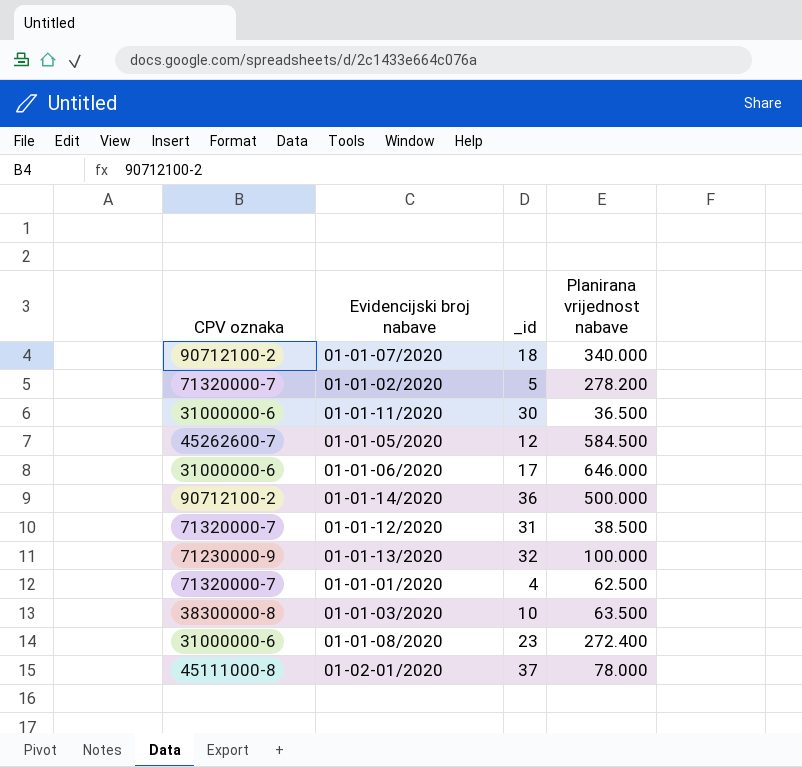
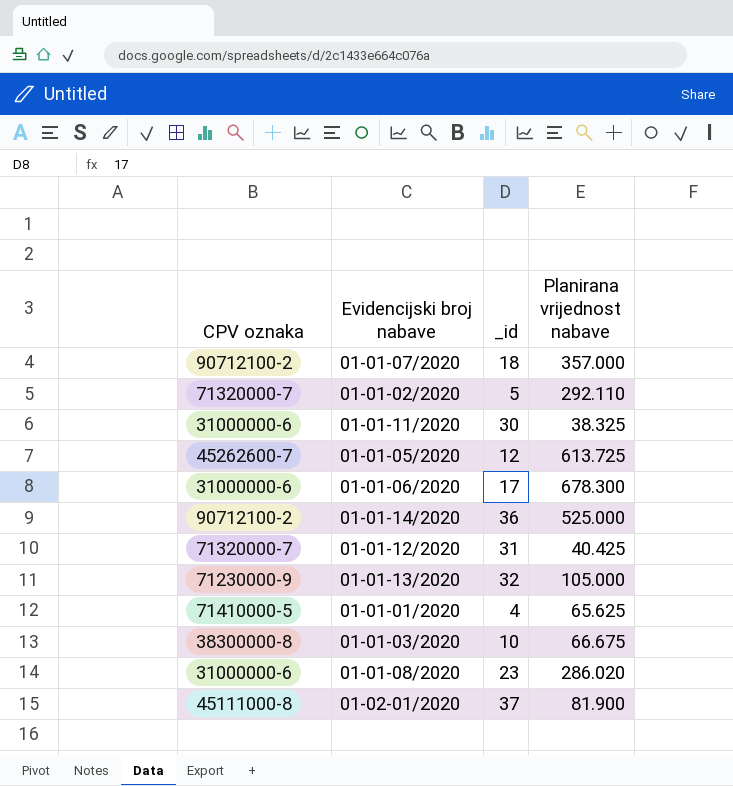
01-01-07/2020 | Planirana vrijednost nabave: 340.000 -> 357.000
01-01-02/2020 | Planirana vrijednost nabave: 278.200 -> 292.110
01-01-11/2020 | Planirana vrijednost nabave: 36.500 -> 38.325
01-01-05/2020 | Planirana vrijednost nabave: 584.500 -> 613.725
01-01-06/2020 | Planirana vrijednost nabave: 646.000 -> 678.300
01-01-14/2020 | Planirana vrijednost nabave: 500.000 -> 525.000
01-01-12/2020 | Planirana vrijednost nabave: 38.500 -> 40.425
01-01-13/2020 | Planirana vrijednost nabave: 100.000 -> 105.000
01-01-01/2020 | CPV oznaka: 71320000-7 -> 71410000-5
01-01-01/2020 | Planirana vrijednost nabave: 62.500 -> 65.625
01-01-03/2020 | Planirana vrijednost nabave: 63.500 -> 66.675
01-01-08/2020 | Planirana vrijednost nabave: 272.400 -> 286.020
01-02-01/2020 | Planirana vrijednost nabave: 78.000 -> 81.900

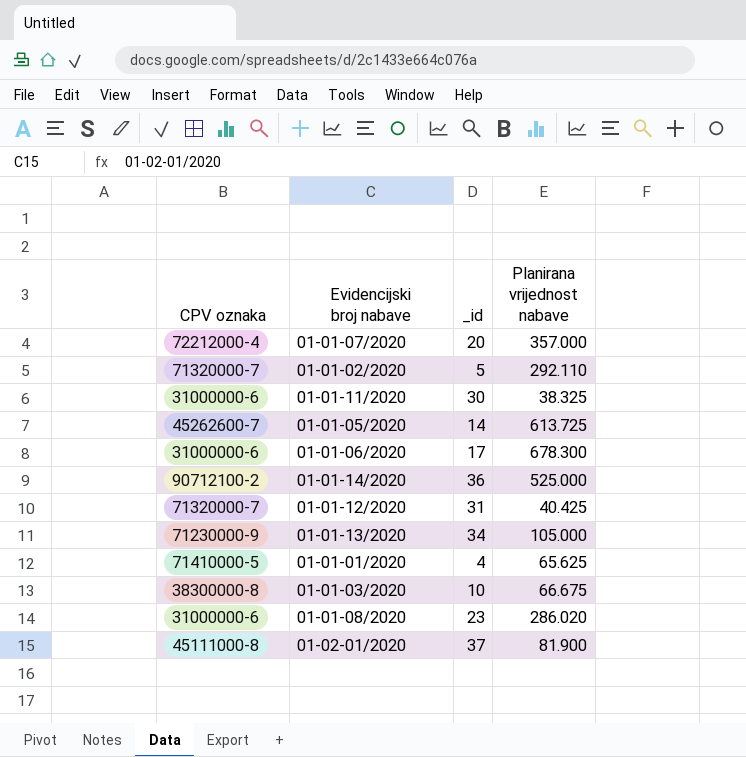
01-01-07/2020 | CPV oznaka: 90712100-2 -> 72212000-4
01-01-07/2020 | _id: 18 -> 20
01-01-05/2020 | _id: 12 -> 14
01-01-13/2020 | _id: 32 -> 34

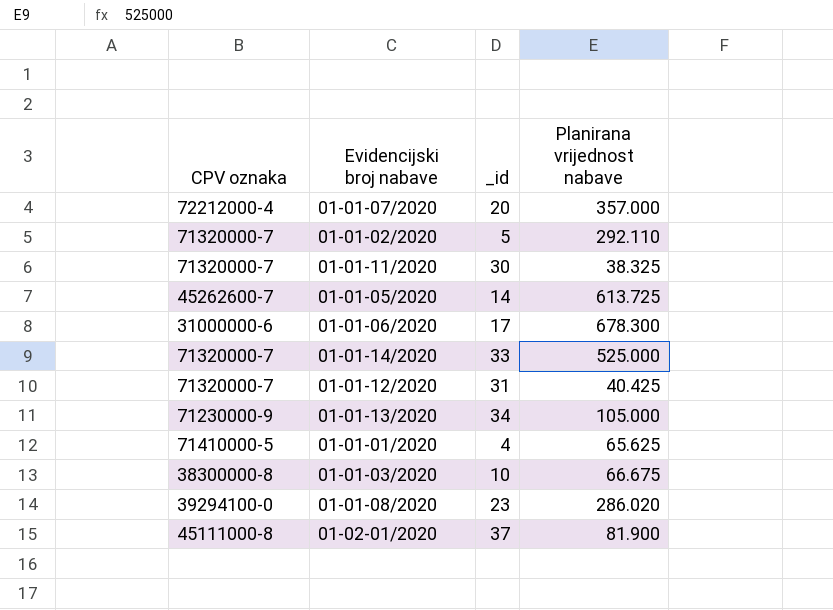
01-01-11/2020 | CPV oznaka: 31000000-6 -> 71320000-7
01-01-14/2020 | CPV oznaka: 90712100-2 -> 71320000-7
01-01-14/2020 | _id: 36 -> 33
01-01-08/2020 | CPV oznaka: 31000000-6 -> 39294100-0

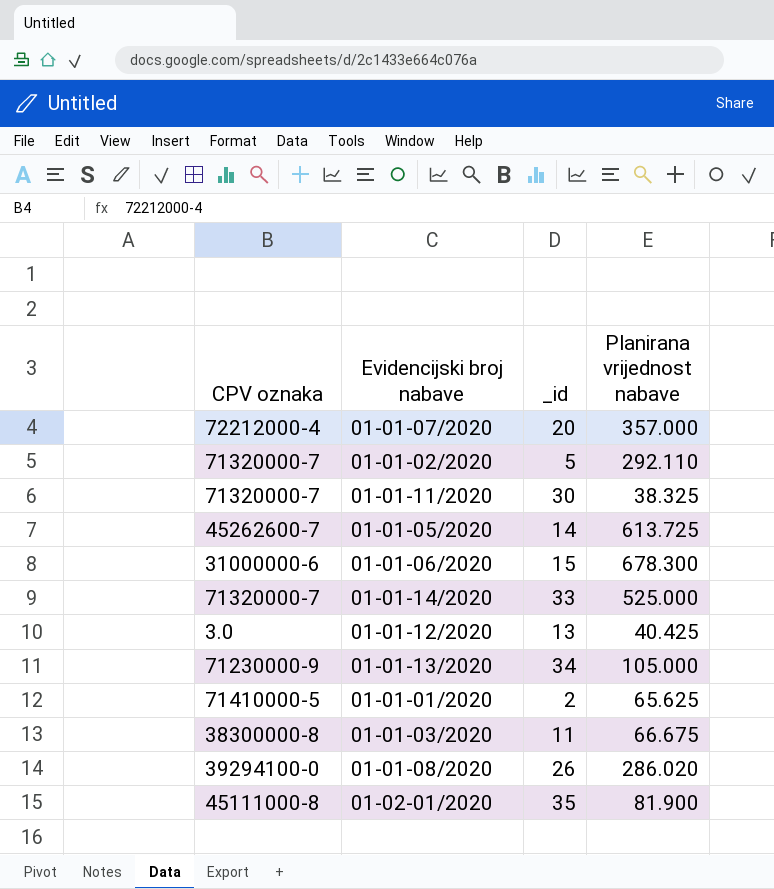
01-01-06/2020 | _id: 17 -> 15
01-01-12/2020 | CPV oznaka: 71320000-7 -> 3.0
01-01-12/2020 | _id: 31 -> 13
01-01-01/2020 | _id: 4 -> 2
01-01-03/2020 | _id: 10 -> 11
01-01-08/2020 | _id: 23 -> 26
01-02-01/2020 | _id: 37 -> 35

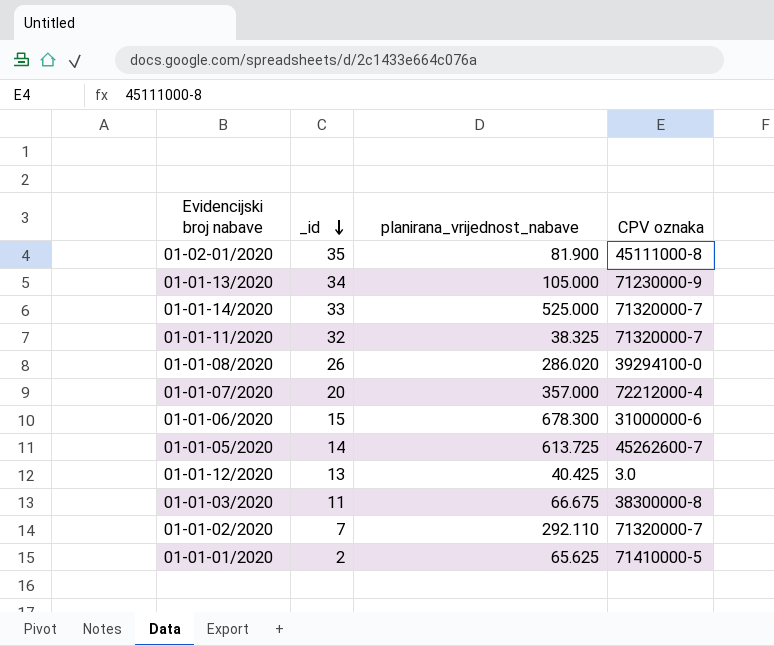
row order: none -> _id descending
column name: Planirana vrijednost nabave -> planirana_vrijednost_nabave
column CPV oznaka | position: 1 -> 4
01-01-11/2020 | _id: 30 -> 32
01-01-02/2020 | _id: 5 -> 7

